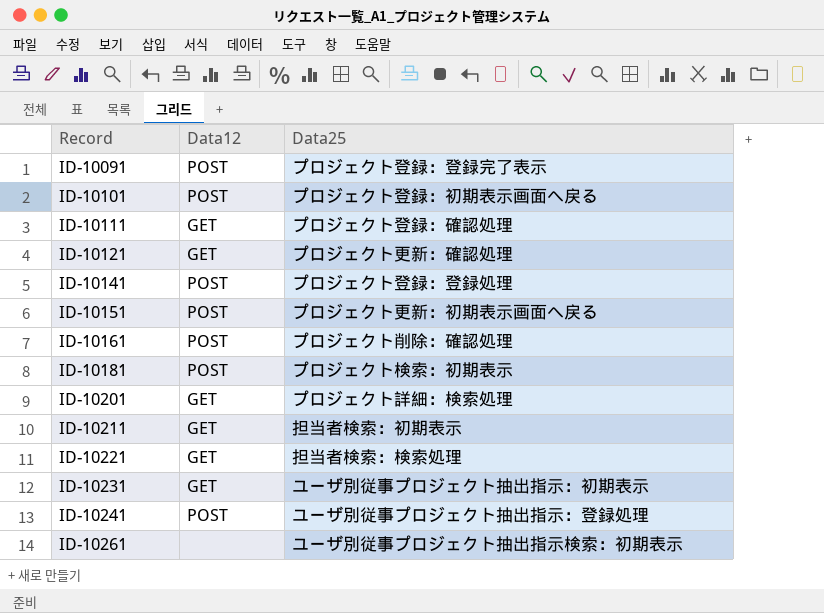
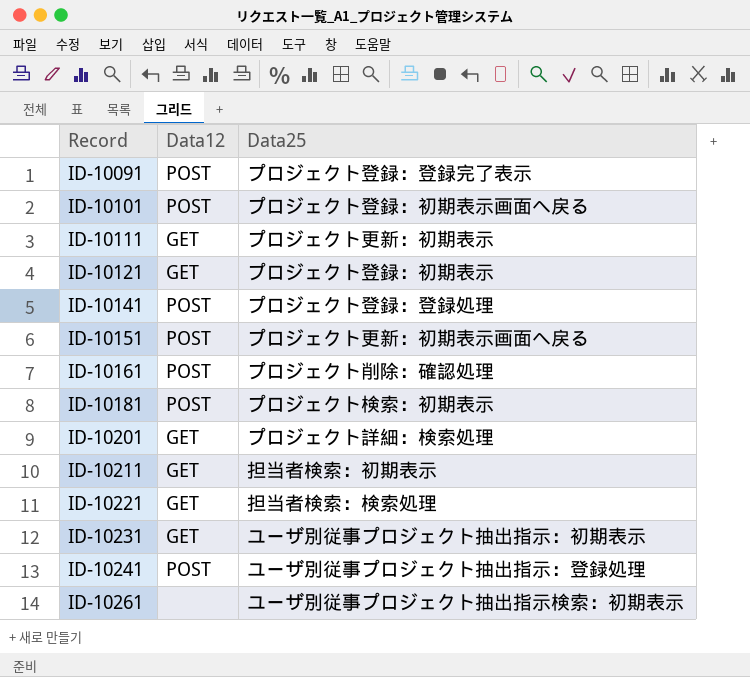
ID-10111 | Data25: プロジェクト登録：確認処理 -> プロジェクト更新：初期表示
ID-10121 | Data25: プロジェクト更新：確認処理 -> プロジェクト登録：初期表示

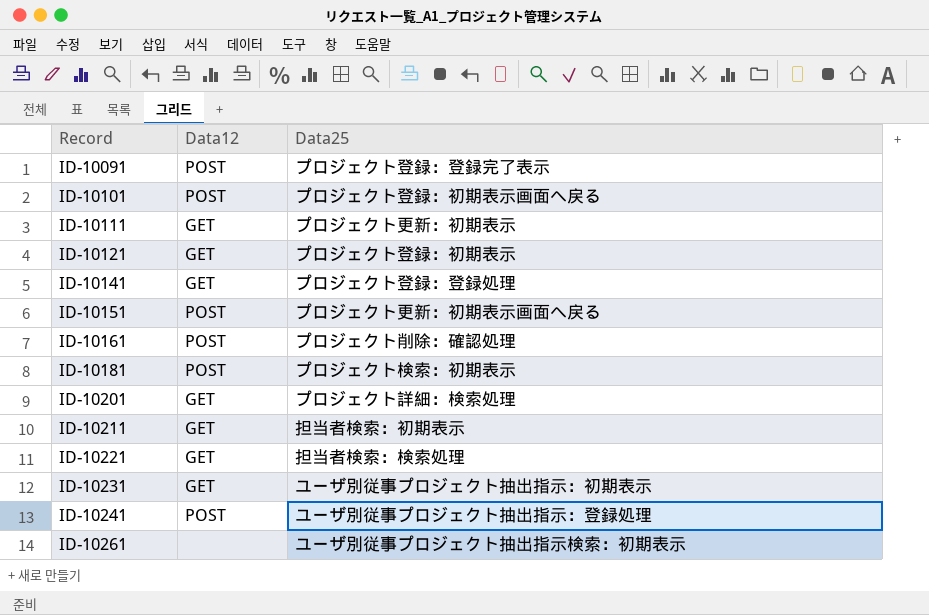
ID-10141 | Data12: POST -> GET

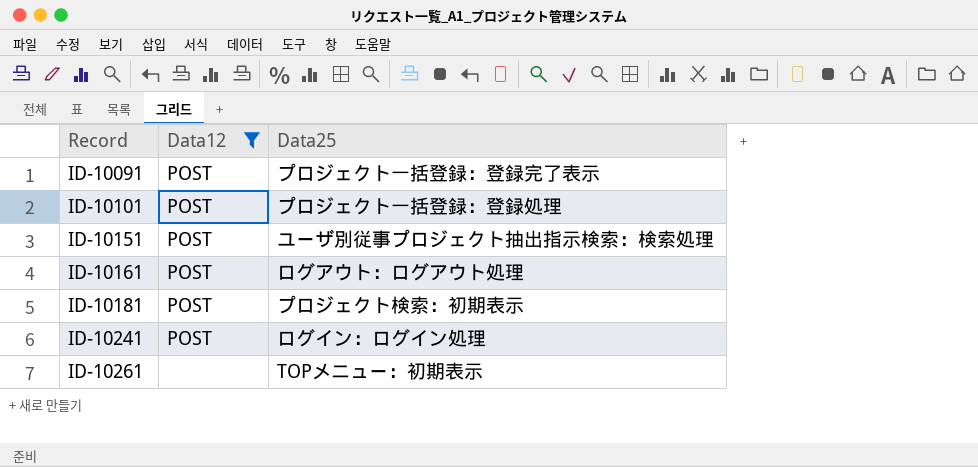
filter: none -> Data12 != GET
ID-10091 | Data25: プロジェクト登録：登録完了表示 -> プロジェクト一括登録：登録完了表示
ID-10101 | Data25: プロジェクト登録：初期表示画面へ戻る -> プロジェクト一括登録：登録処理
ID-10151 | Data25: プロジェクト更新：初期表示画面へ戻る -> ユーザ別従事プロジェクト抽出指示検索：検索処理
ID-10161 | Data25: プロジェクト削除：確認処理 -> ログアウト：ログアウト処理
ID-10241 | Data25: ユーザ別従事プロジェクト抽出指示：登録処理 -> ログイン：ログイン処理
ID-10261 | Data25: ユーザ別従事プロジェクト抽出指示検索：初期表示 -> TOPメニュー：初期表示

